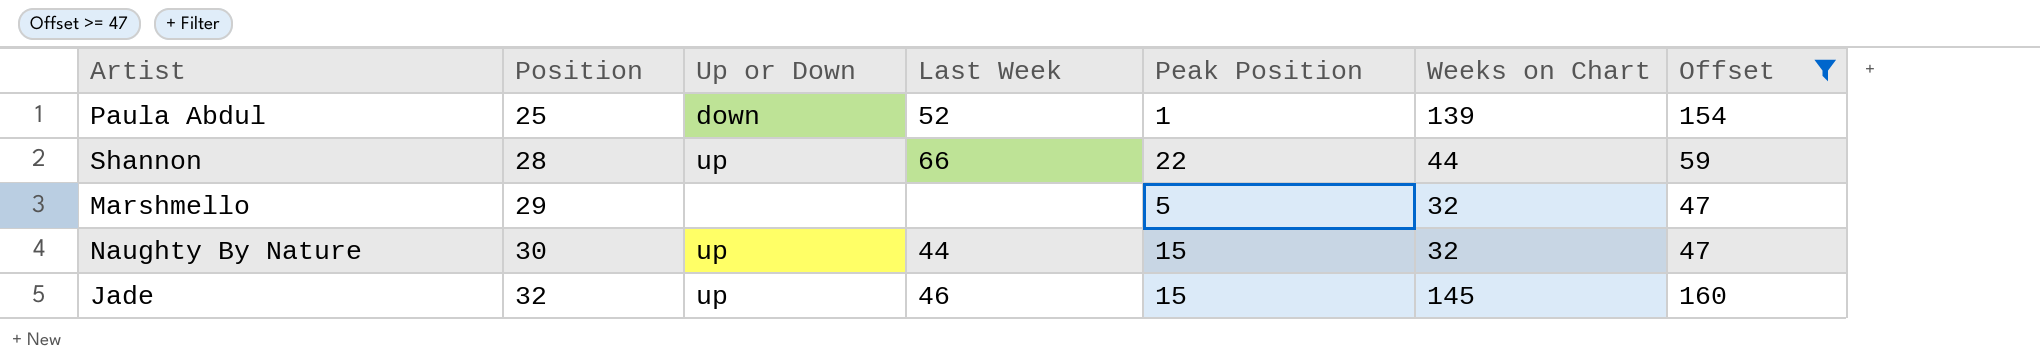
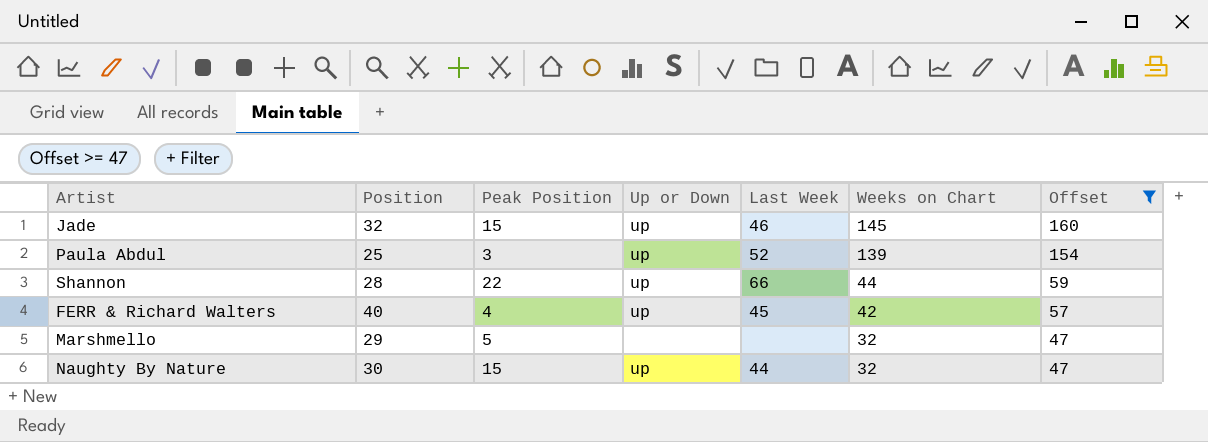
row order: Position ascending -> Weeks on Chart descending
column Peak Position | position: 5 -> 3
Paula Abdul | Peak Position: 1 -> 3
Paula Abdul | Up or Down: down -> up
row FERR & Richard Walters: none -> 40 | 4 | up | 45 | 42 | 57

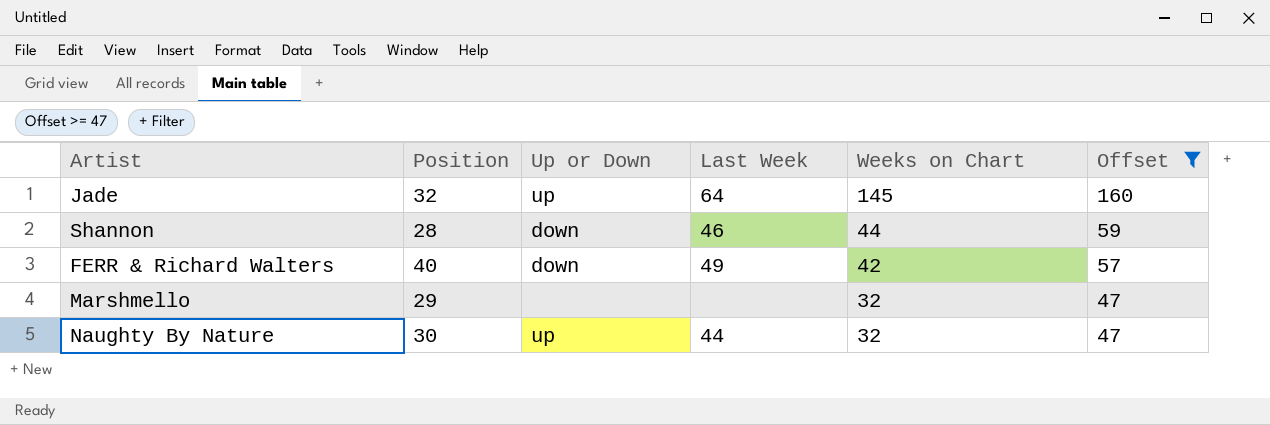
column Peak Position | position: 3 -> none
row Paula Abdul: 25 | 3 | up | 52 | 139 | 154 -> none
Jade | Last Week: 46 -> 64
Shannon | Up or Down: up -> down
Shannon | Last Week: 66 -> 46
FERR & Richard Walters | Up or Down: up -> down
FERR & Richard Walters | Last Week: 45 -> 49

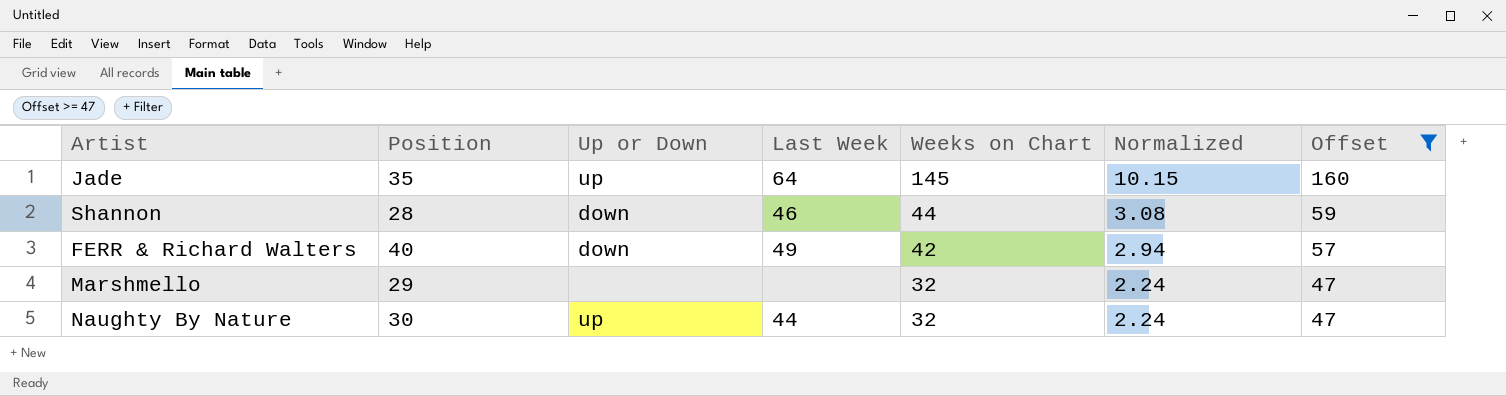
column Normalized | formula: none -> [Weeks on Chart] * 0.07
Jade | Position: 32 -> 35

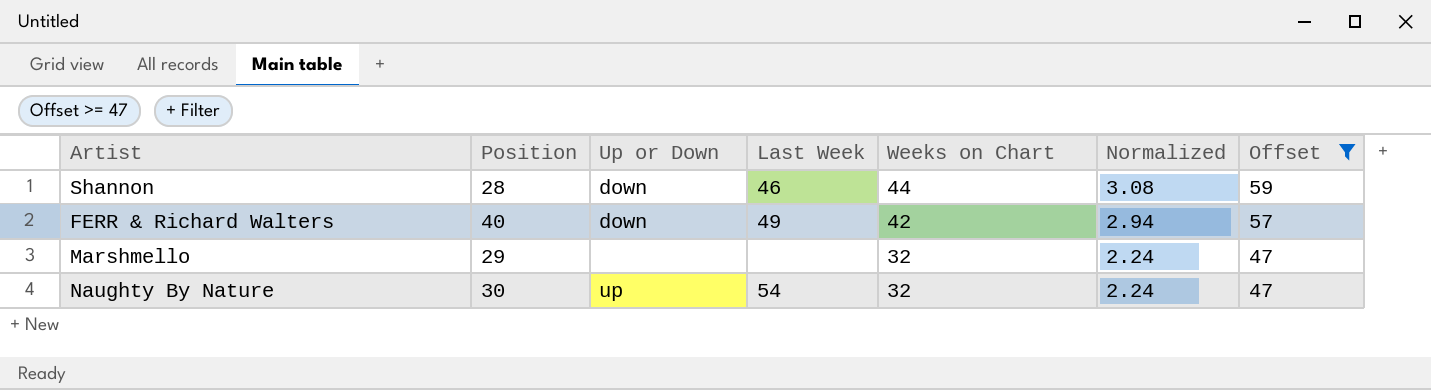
row Jade: 35 | up | 64 | 145 | 10.15 | 160 -> none
Naughty By Nature | Last Week: 44 -> 54

